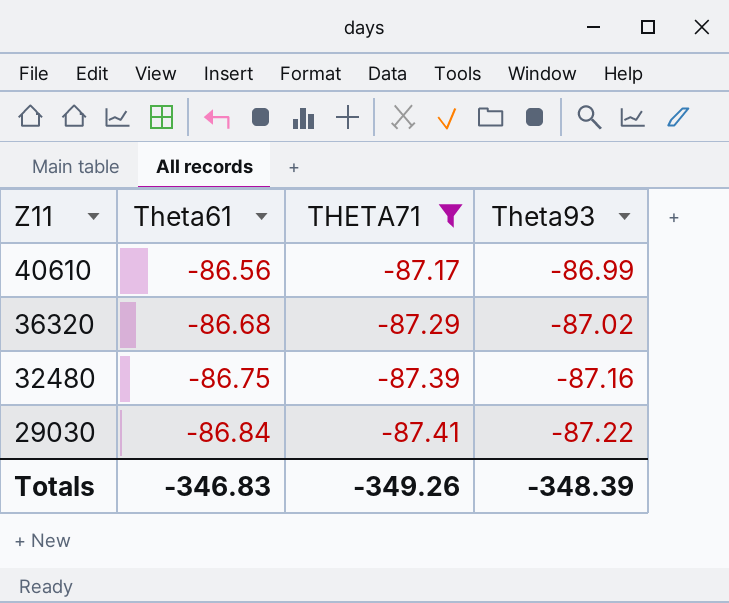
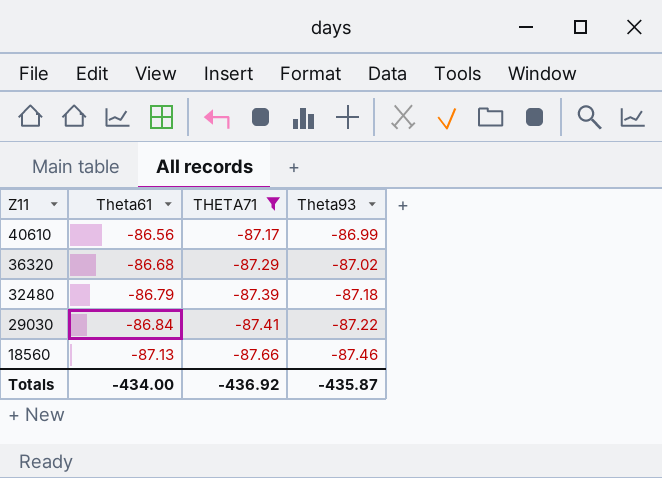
32480 | Theta61: -86.75 -> -86.79
32480 | Theta93: -87.16 -> -87.18
row 18560: none -> -87.13 | -87.66 | -87.46
Totals | Theta61: -346.83 -> -434.00
Totals | THETA71: -349.26 -> -436.92
Totals | Theta93: -348.39 -> -435.87

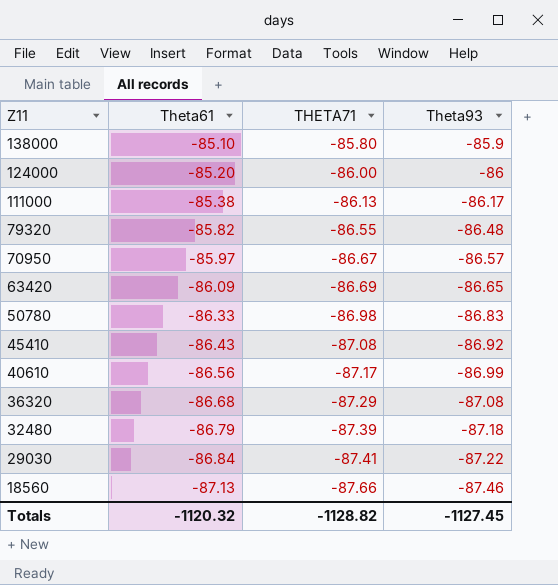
filter: THETA71 <= -87.17 -> none
36320 | Theta93: -87.02 -> -87.08
Totals | Theta61: -434.00 -> -1120.32
Totals | THETA71: -436.92 -> -1128.82
Totals | Theta93: -435.87 -> -1127.45

